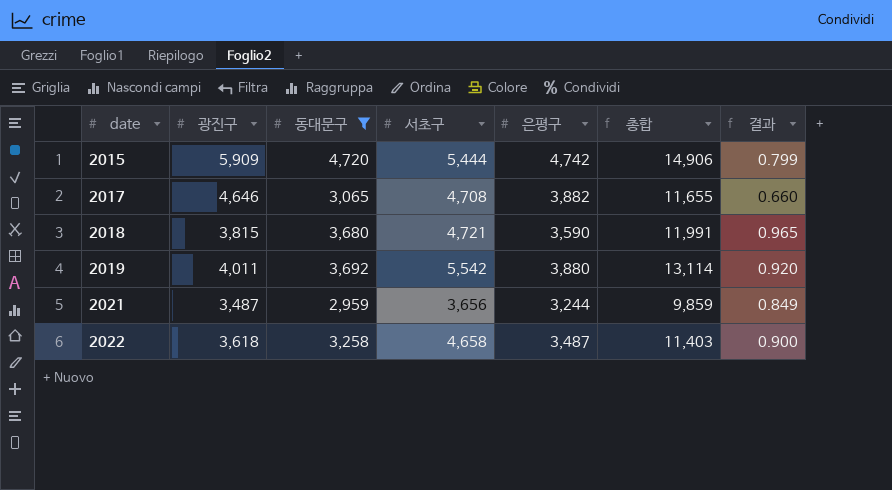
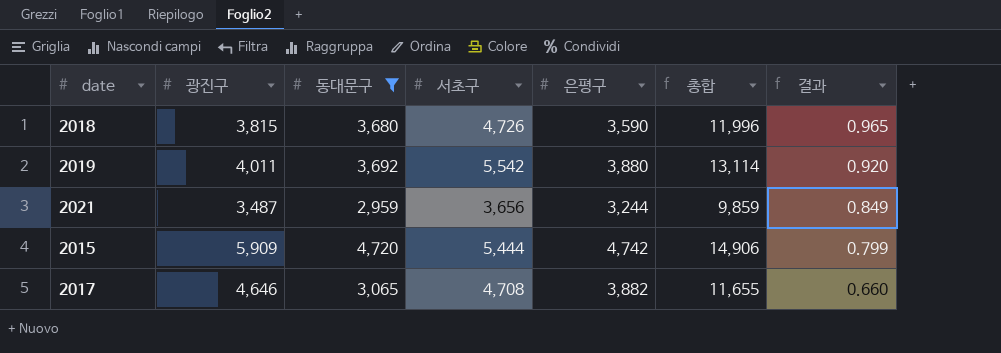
row order: date ascending -> 결과 descending
row 2022: 3,618 | 3,258 | 4,658 | 3,487 | 11,403 | 0.900 -> none
2018 | 서초구: 4,721 -> 4,726
2018 | 총합: 11,991 -> 11,996

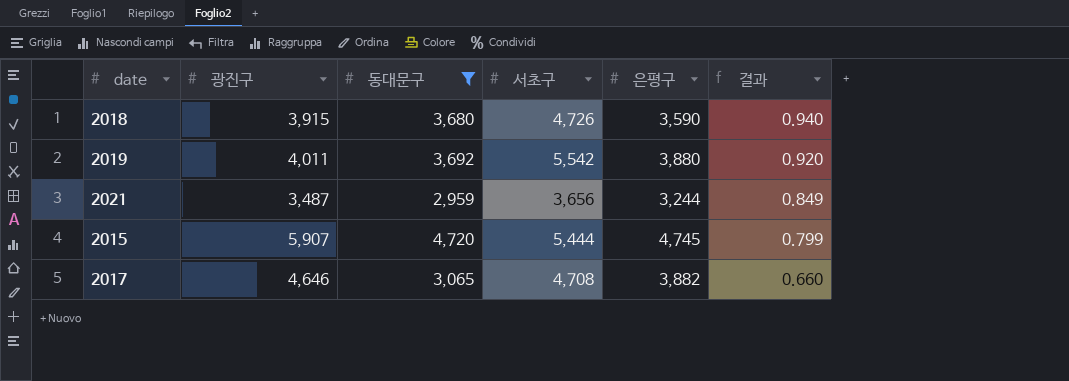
column 총합 | formula: [동대문구] + [서초구] + [은평구] -> none
2018 | 광진구: 3,815 -> 3,915
2018 | 결과: 0.965 -> 0.940
2015 | 광진구: 5,909 -> 5,907
2015 | 은평구: 4,742 -> 4,745

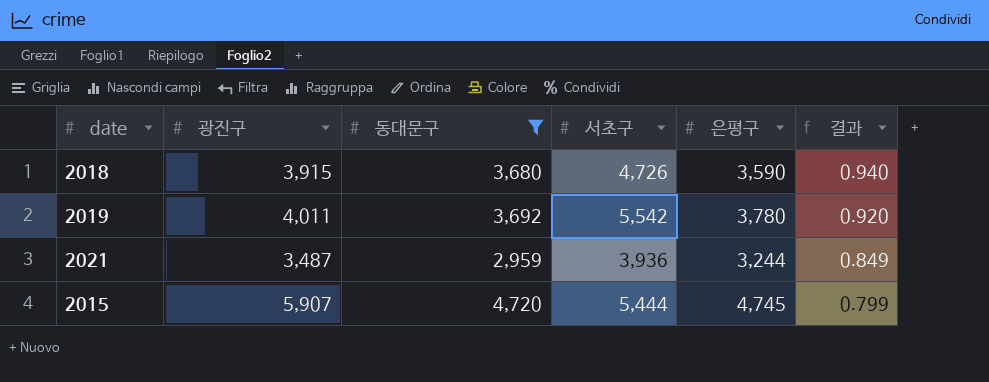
row 2017: 4,646 | 3,065 | 4,708 | 3,882 | 0.660 -> none
2019 | 은평구: 3,880 -> 3,780
2021 | 서초구: 3,656 -> 3,936

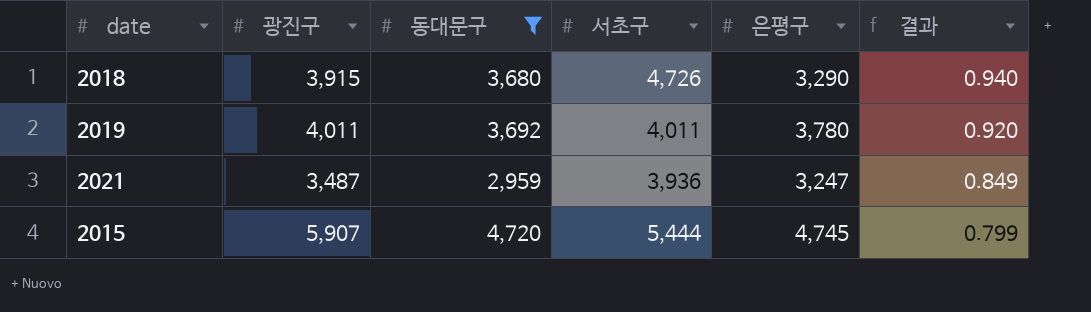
2018 | 은평구: 3,590 -> 3,290
2019 | 서초구: 5,542 -> 4,011
2021 | 은평구: 3,244 -> 3,247

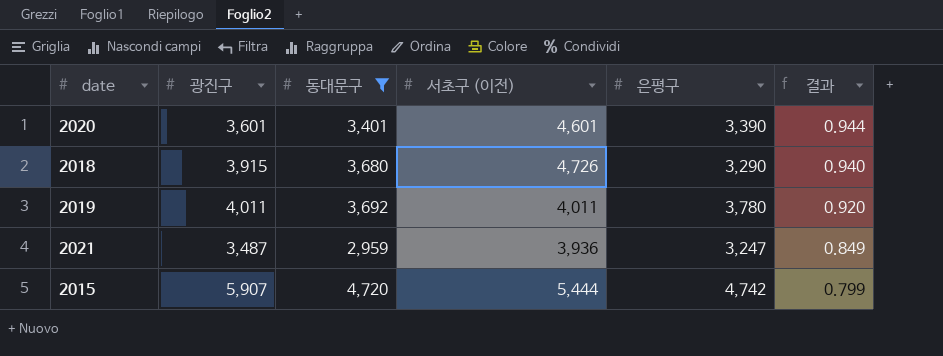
column name: 서초구 -> 서초구 (이전)
row 2020: none -> 3,601 | 3,401 | 4,601 | 3,390 | 0.944
2015 | 은평구: 4,745 -> 4,742

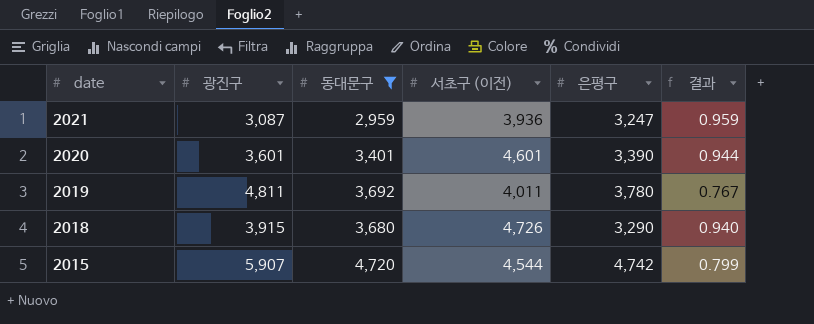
row order: 결과 descending -> date descending
2021 | 광진구: 3,487 -> 3,087
2021 | 결과: 0.849 -> 0.959
2019 | 광진구: 4,011 -> 4,811
2019 | 결과: 0.920 -> 0.767
2015 | 서초구 (이전): 5,444 -> 4,544

